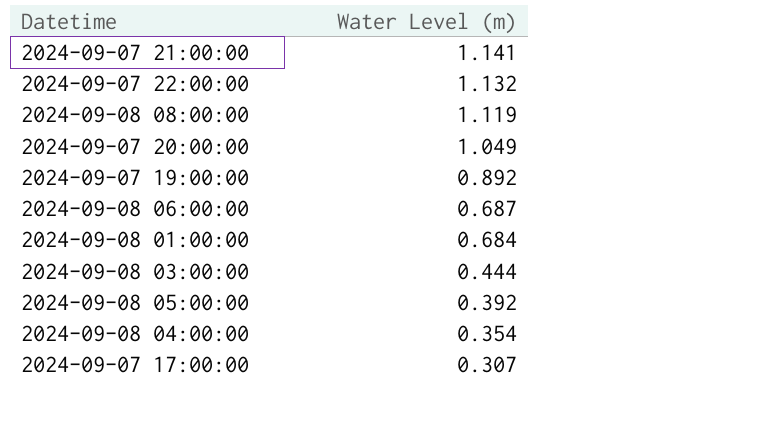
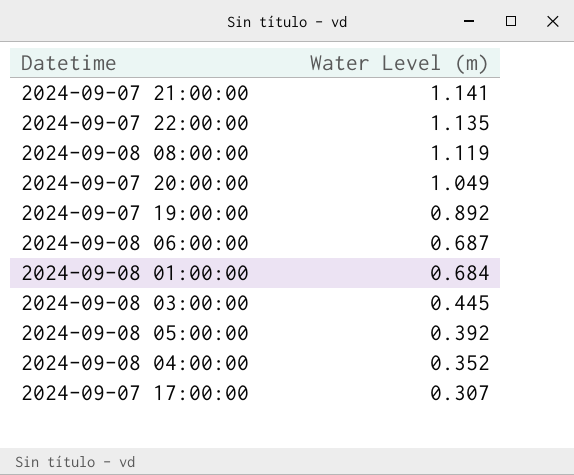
2024-09-07 22:00:00 | Water Level (m): 1.132 -> 1.135
2024-09-08 03:00:00 | Water Level (m): 0.444 -> 0.445
2024-09-08 04:00:00 | Water Level (m): 0.354 -> 0.352

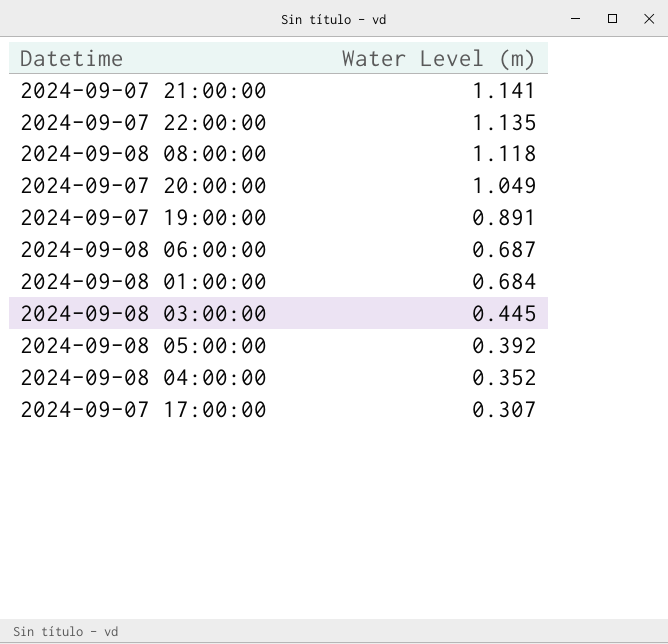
2024-09-08 08:00:00 | Water Level (m): 1.119 -> 1.118
2024-09-07 19:00:00 | Water Level (m): 0.892 -> 0.891

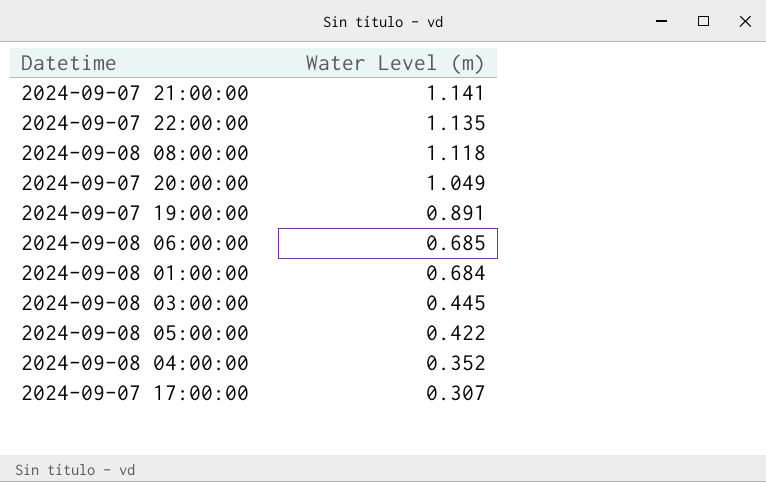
2024-09-08 06:00:00 | Water Level (m): 0.687 -> 0.685
2024-09-08 05:00:00 | Water Level (m): 0.392 -> 0.422

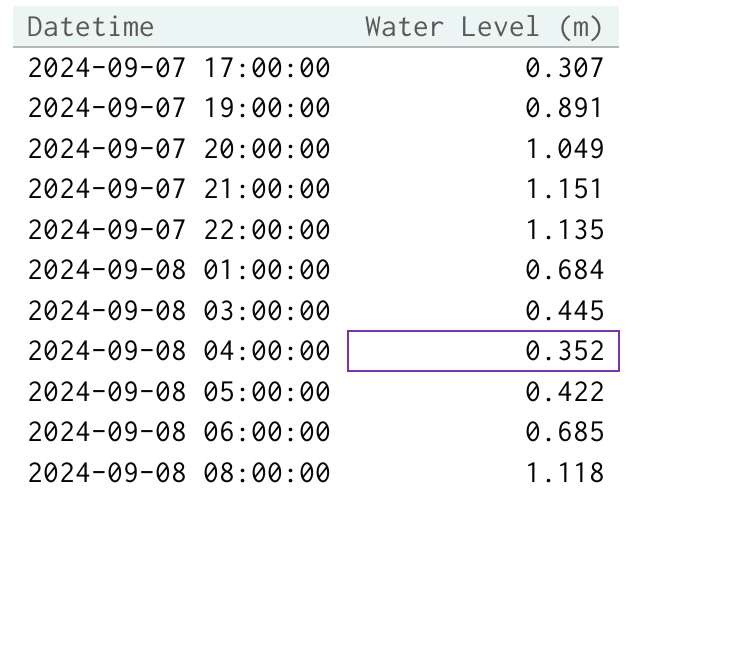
row order: Water Level (m) descending -> Datetime ascending
2024-09-07 21:00:00 | Water Level (m): 1.141 -> 1.151

